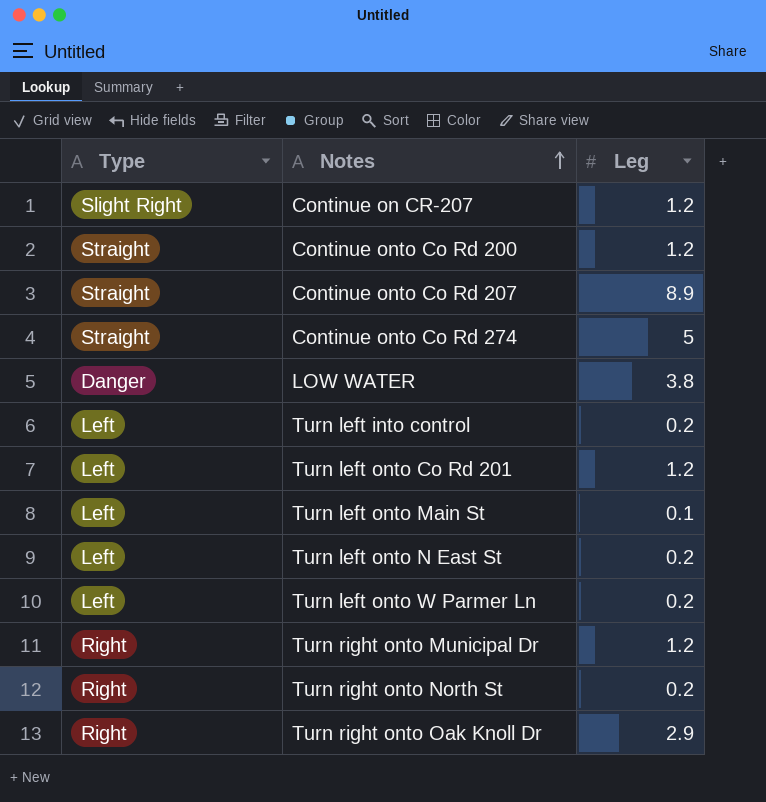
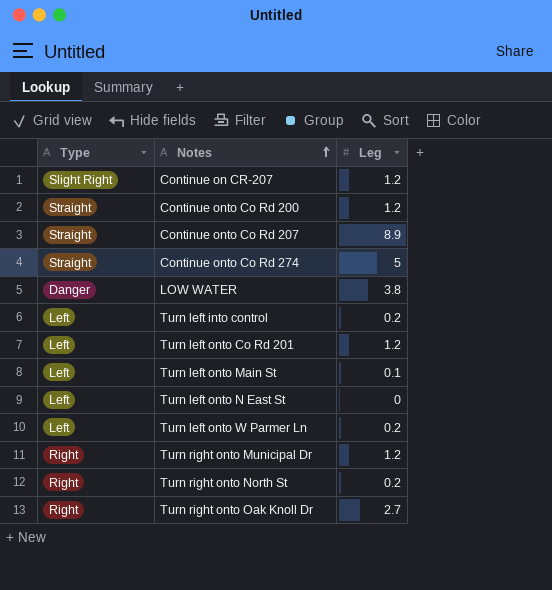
Turn left onto N East St | Leg: 0.2 -> 0
Turn right onto Oak Knoll Dr | Leg: 2.9 -> 2.7

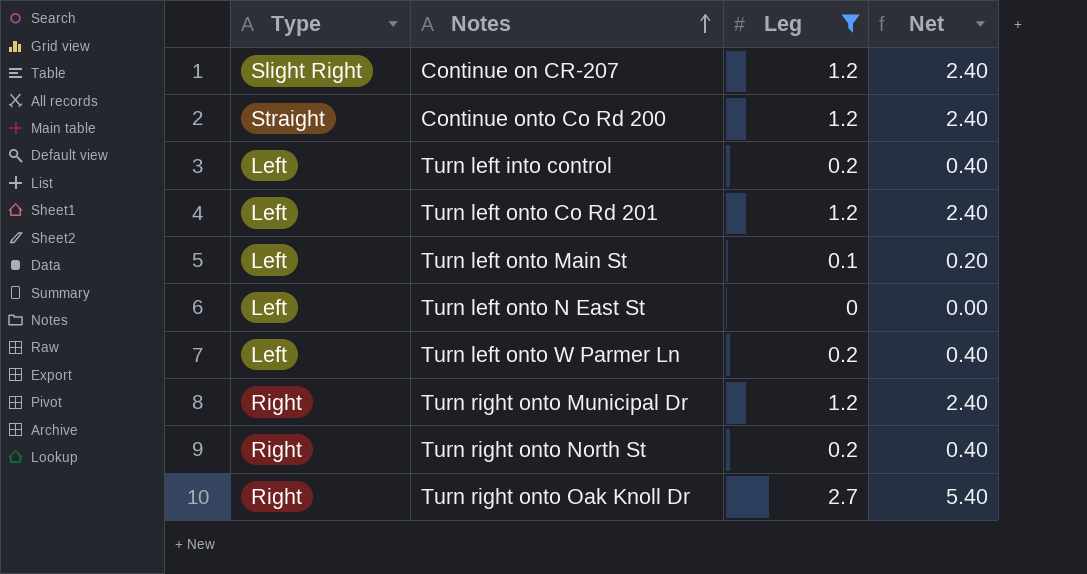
filter: none -> Leg <= 2.7
column Net | formula: none -> [Leg] * 2

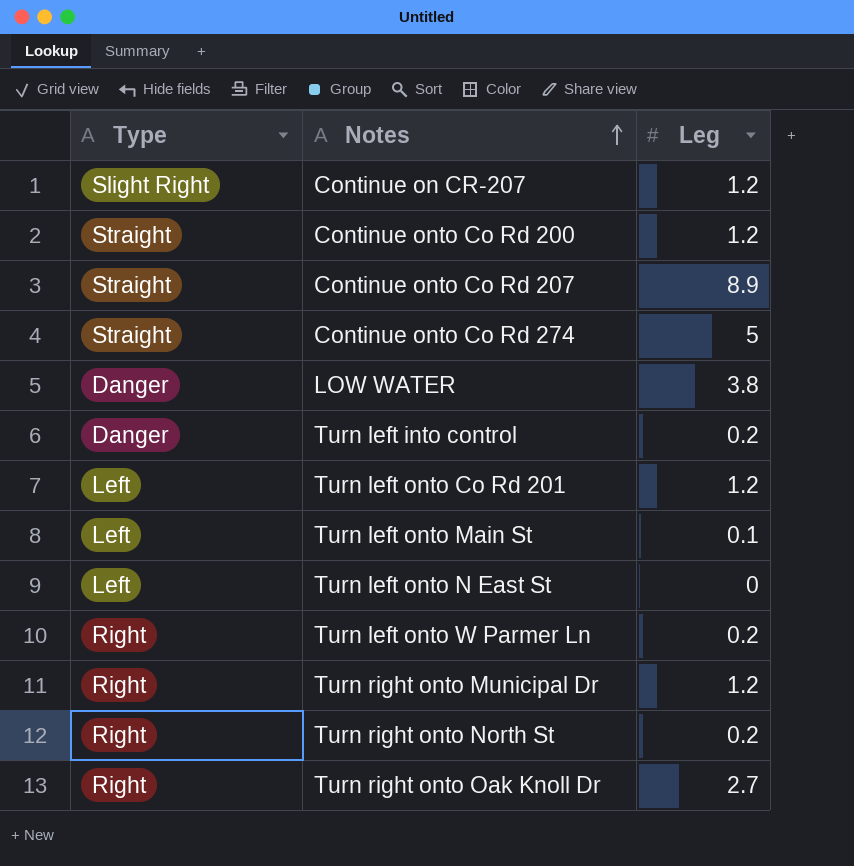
filter: Leg <= 2.7 -> none
column Net | formula: [Leg] * 2 -> none
Turn left into control | Type: Left -> Danger
Turn left onto W Parmer Ln | Type: Left -> Right

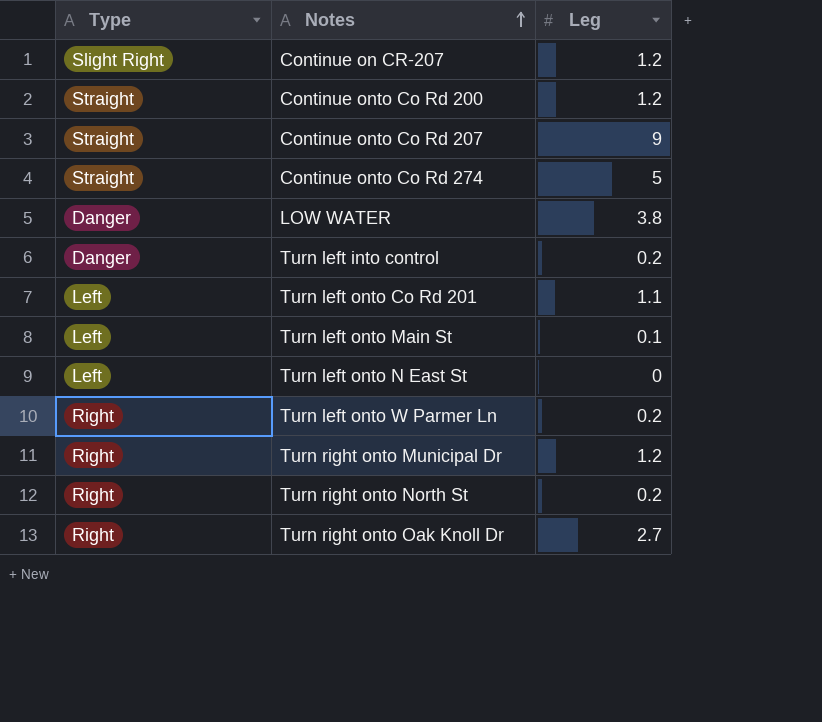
Continue onto Co Rd 207 | Leg: 8.9 -> 9
Turn left onto Co Rd 201 | Leg: 1.2 -> 1.1

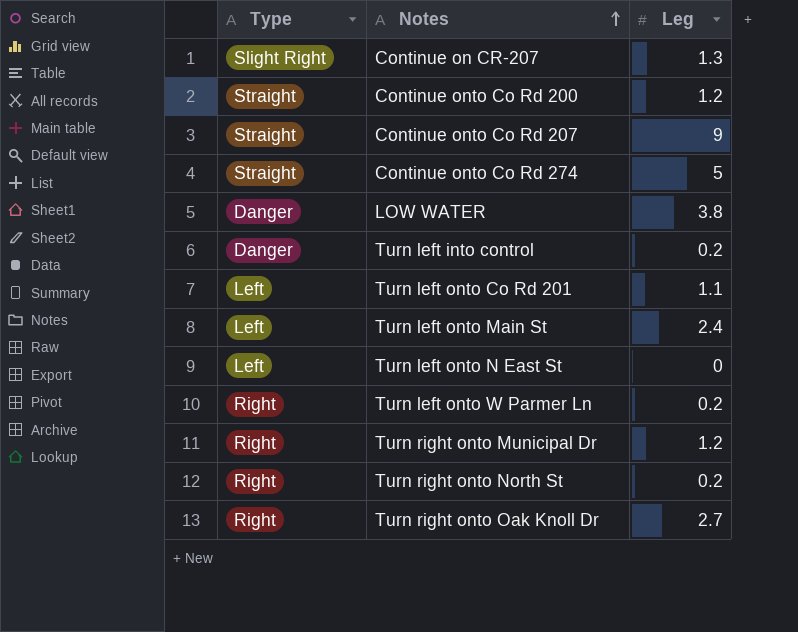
Continue on CR-207 | Leg: 1.2 -> 1.3
Turn left onto Main St | Leg: 0.1 -> 2.4

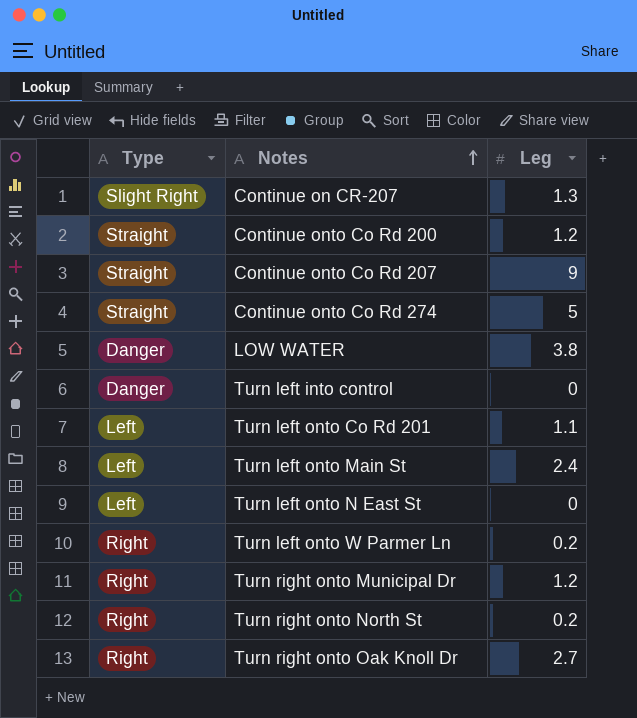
Turn left into control | Leg: 0.2 -> 0

